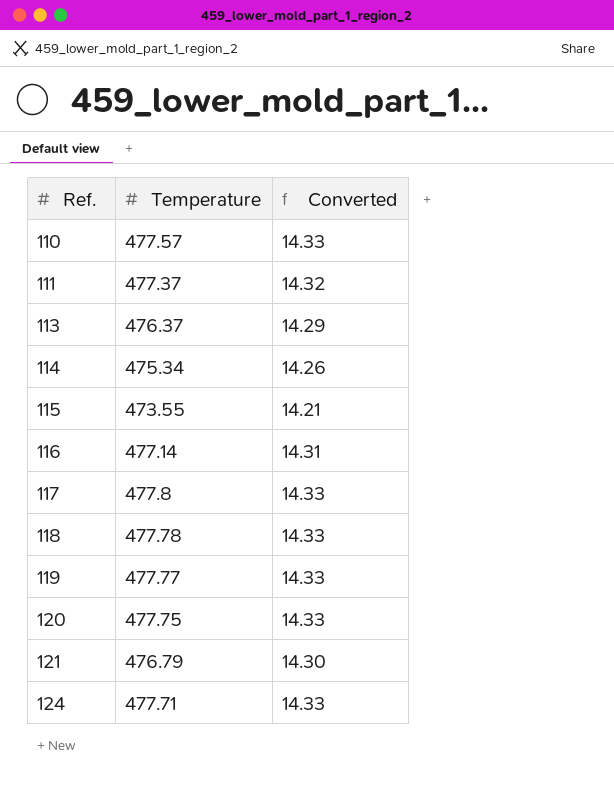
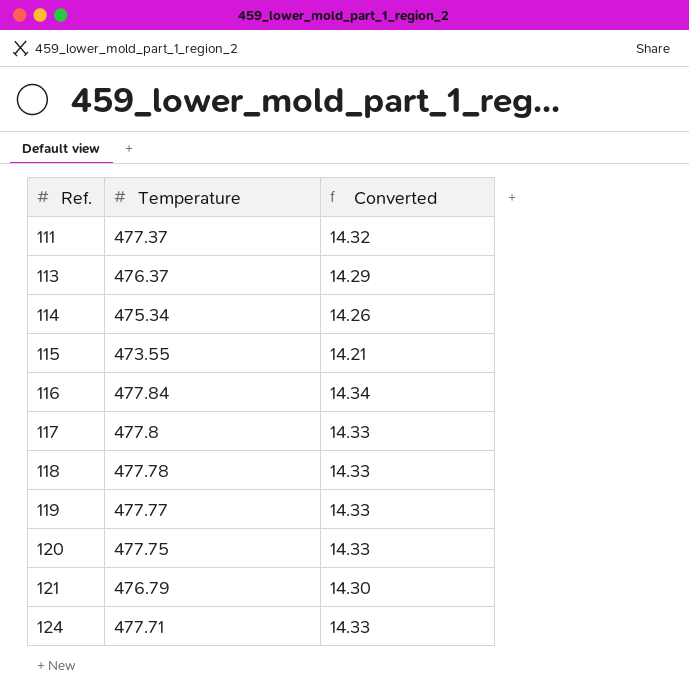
row 110: 477.57 | 14.33 -> none
116 | Temperature: 477.14 -> 477.84
116 | Converted: 14.31 -> 14.34

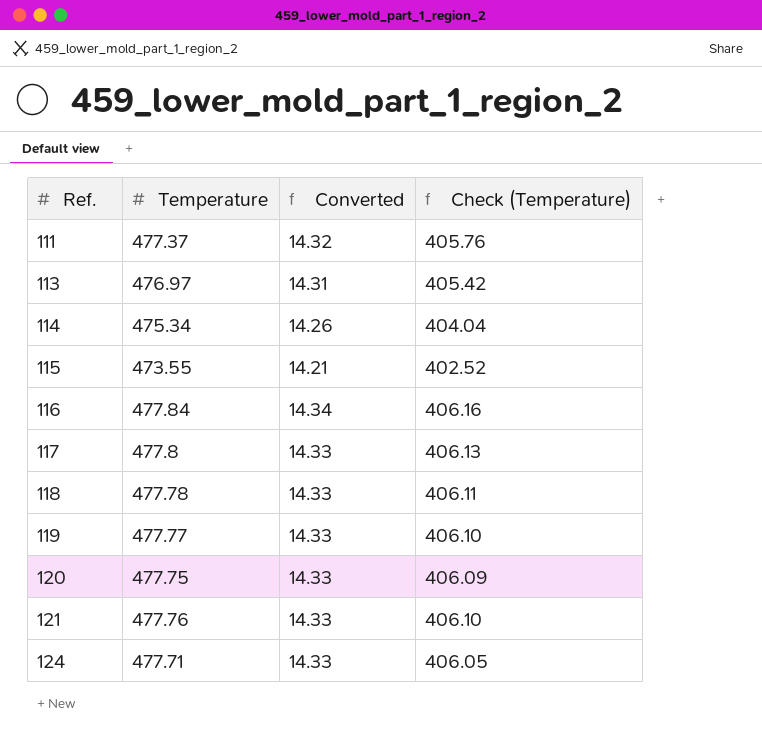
column Check (Temperature) | formula: none -> [Temperature] * 0.85
113 | Temperature: 476.37 -> 476.97
113 | Converted: 14.29 -> 14.31
121 | Temperature: 476.79 -> 477.76
121 | Converted: 14.30 -> 14.33

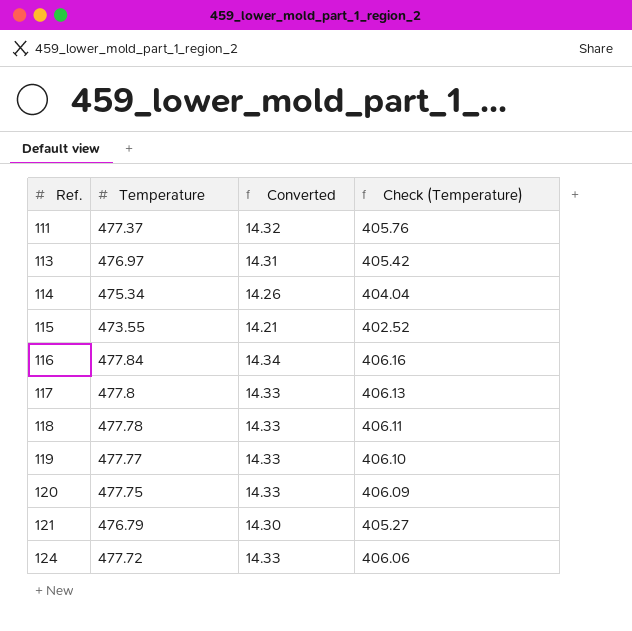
121 | Temperature: 477.76 -> 476.79
121 | Converted: 14.33 -> 14.30
121 | Check (Temperature): 406.10 -> 405.27
124 | Temperature: 477.71 -> 477.72
124 | Check (Temperature): 406.05 -> 406.06

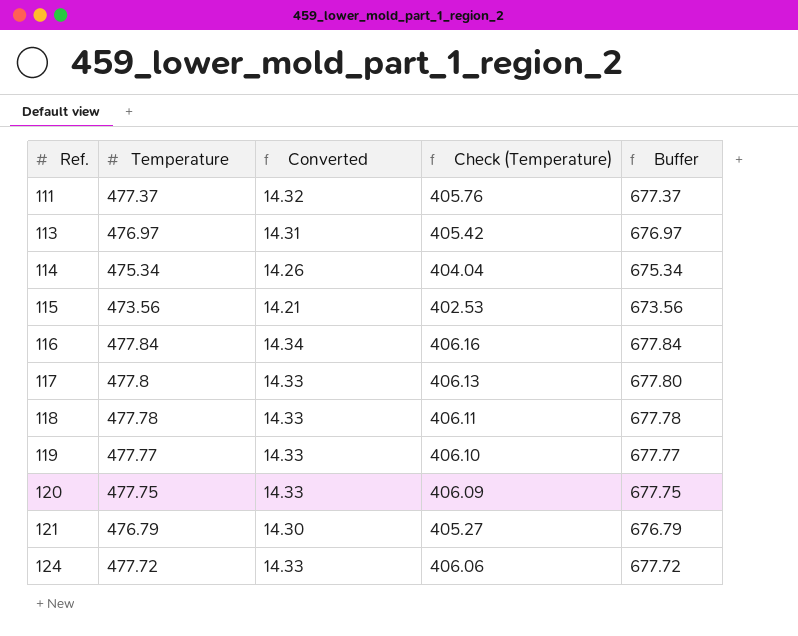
column Buffer | formula: none -> [Temperature] + 200
115 | Temperature: 473.55 -> 473.56
115 | Check (Temperature): 402.52 -> 402.53

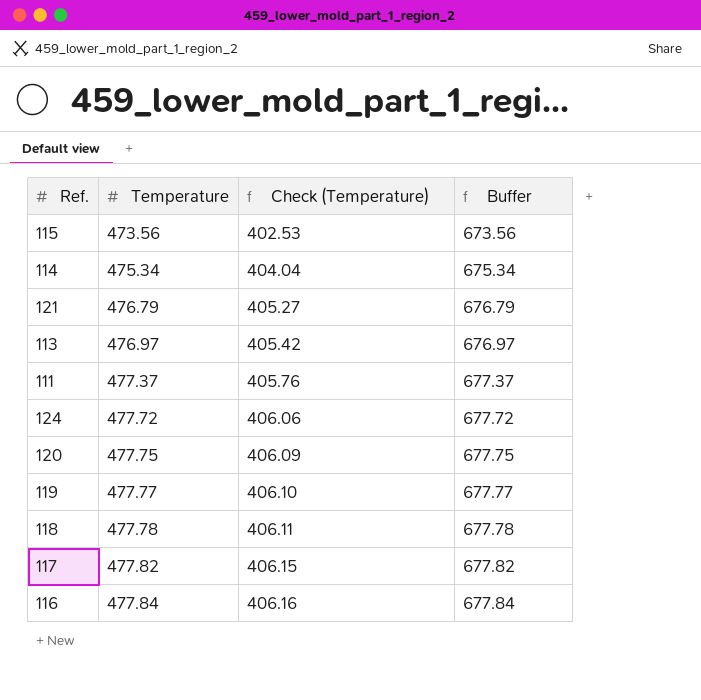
row order: Ref. ascending -> Temperature ascending
column Converted | formula: [Temperature] * 0.03 -> none
117 | Temperature: 477.8 -> 477.82
117 | Check (Temperature): 406.13 -> 406.15
117 | Buffer: 677.80 -> 677.82

